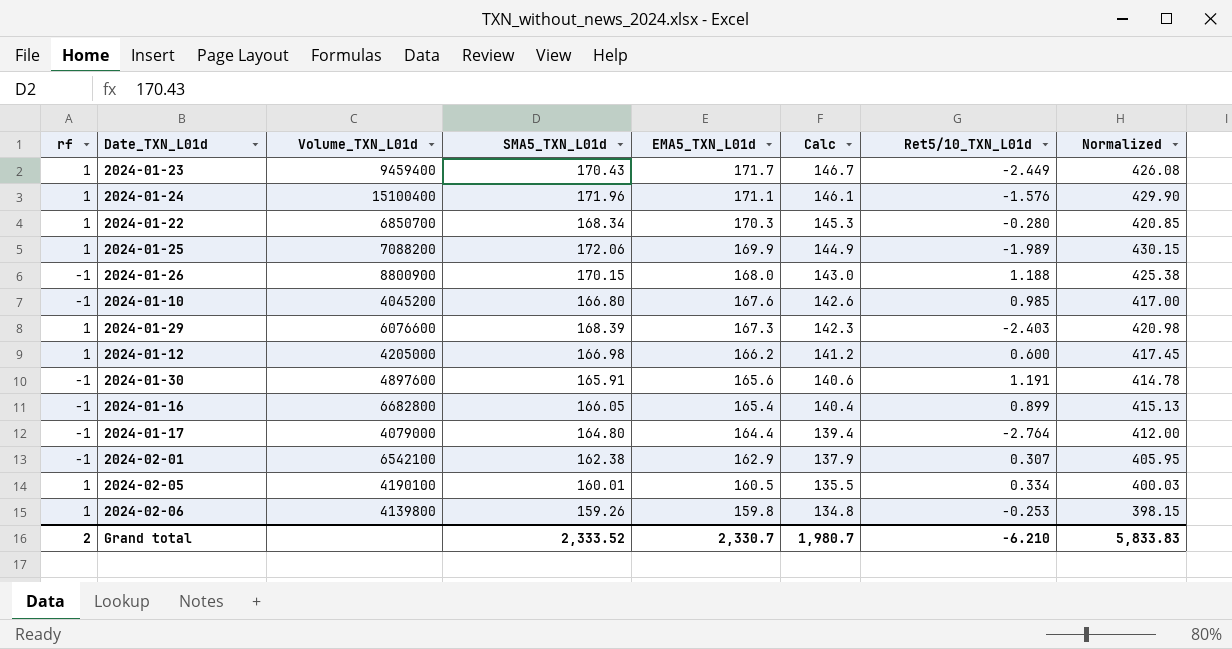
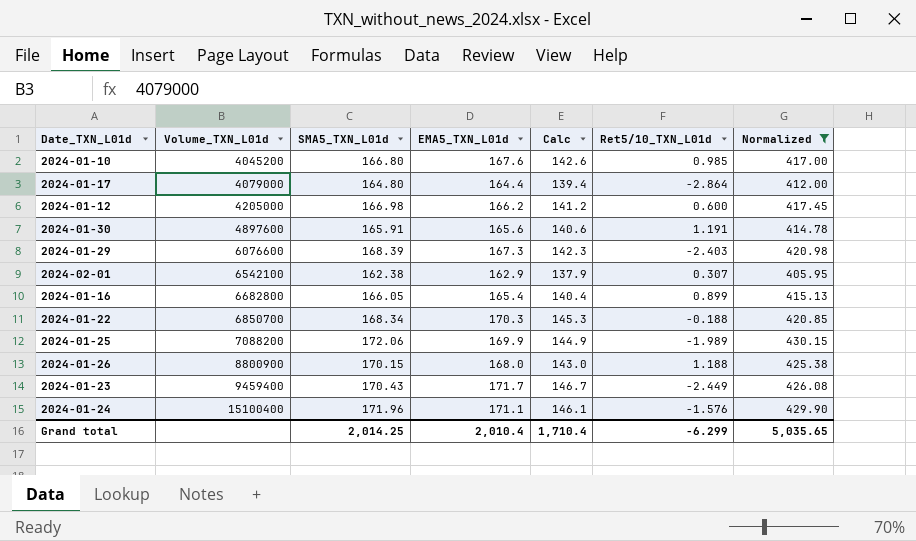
filter: none -> Normalized >= 405.95
row order: EMA5_TXN_L01d descending -> Volume_TXN_L01d ascending
column rf | position: 1 -> none
2024-01-17 | Ret5/10_TXN_L01d: -2.764 -> -2.864
2024-01-22 | Ret5/10_TXN_L01d: -0.280 -> -0.188
Grand total | SMA5_TXN_L01d: 2,333.52 -> 2,014.25
Grand total | EMA5_TXN_L01d: 2,330.7 -> 2,010.4
Grand total | Calc: 1,980.7 -> 1,710.4
Grand total | Ret5/10_TXN_L01d: -6.210 -> -6.299
Grand total | Normalized: 5,833.83 -> 5,035.65

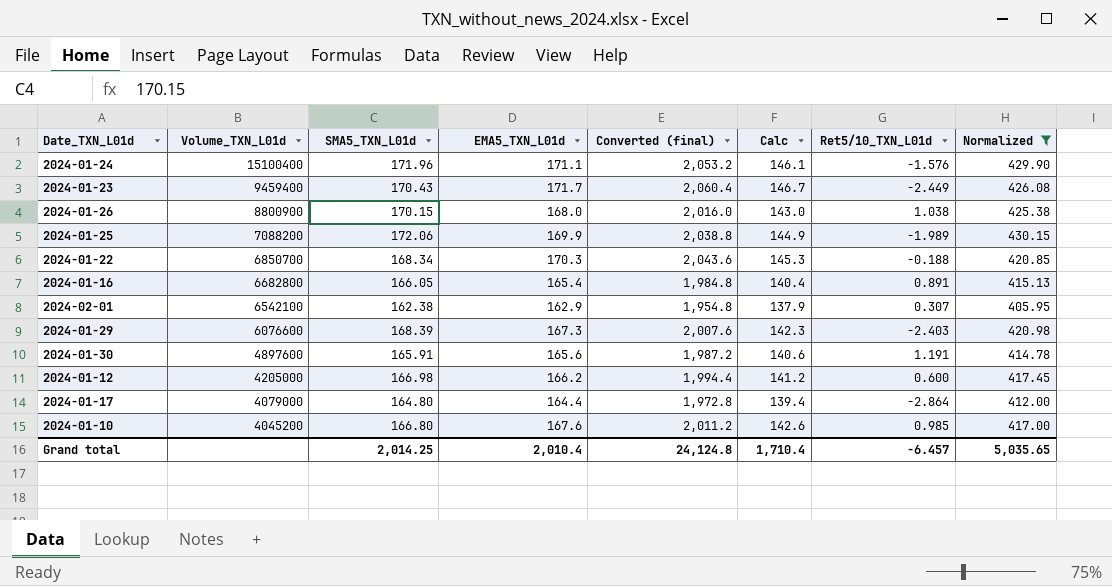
row order: Volume_TXN_L01d ascending -> Volume_TXN_L01d descending
column Converted (final) | formula: none -> [EMA5_TXN_L01d] * 12
2024-01-26 | Ret5/10_TXN_L01d: 1.188 -> 1.038
2024-01-16 | Ret5/10_TXN_L01d: 0.899 -> 0.891
Grand total | Ret5/10_TXN_L01d: -6.299 -> -6.457

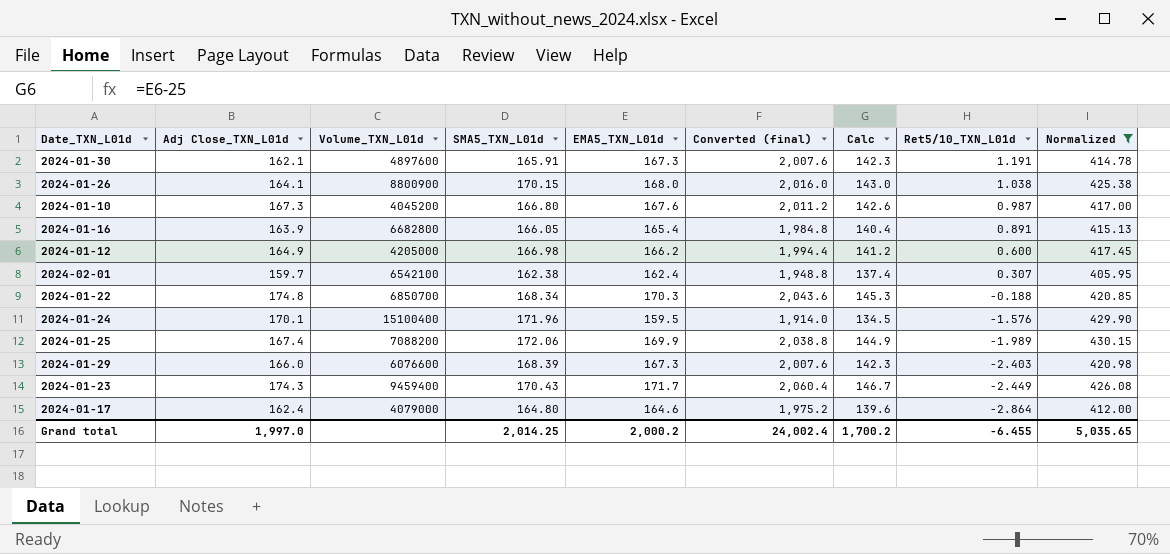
row order: Volume_TXN_L01d descending -> Ret5/10_TXN_L01d descending
column Adj Close_TXN_L01d | position: none -> 2
2024-01-30 | EMA5_TXN_L01d: 165.6 -> 167.3
2024-01-30 | Converted (final): 1,987.2 -> 2,007.6
2024-01-30 | Calc: 140.6 -> 142.3
2024-01-10 | Ret5/10_TXN_L01d: 0.985 -> 0.987
2024-02-01 | EMA5_TXN_L01d: 162.9 -> 162.4
2024-02-01 | Converted (final): 1,954.8 -> 1,948.8
2024-02-01 | Calc: 137.9 -> 137.4
2024-01-24 | EMA5_TXN_L01d: 171.1 -> 159.5
2024-01-24 | Converted (final): 2,053.2 -> 1,914.0
2024-01-24 | Calc: 146.1 -> 134.5
2024-01-17 | EMA5_TXN_L01d: 164.4 -> 164.6
2024-01-17 | Converted (final): 1,972.8 -> 1,975.2
2024-01-17 | Calc: 139.4 -> 139.6
Grand total | EMA5_TXN_L01d: 2,010.4 -> 2,000.2
Grand total | Converted (final): 24,124.8 -> 24,002.4
Grand total | Calc: 1,710.4 -> 1,700.2
Grand total | Ret5/10_TXN_L01d: -6.457 -> -6.455

